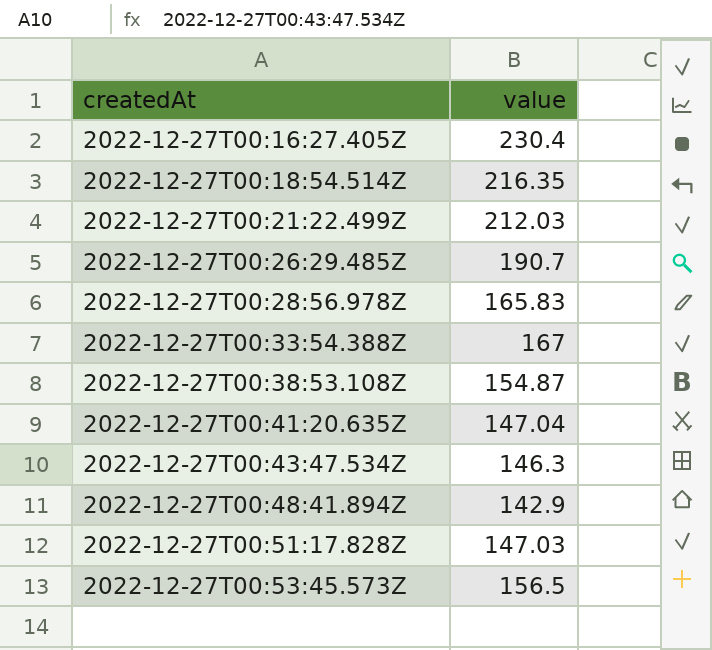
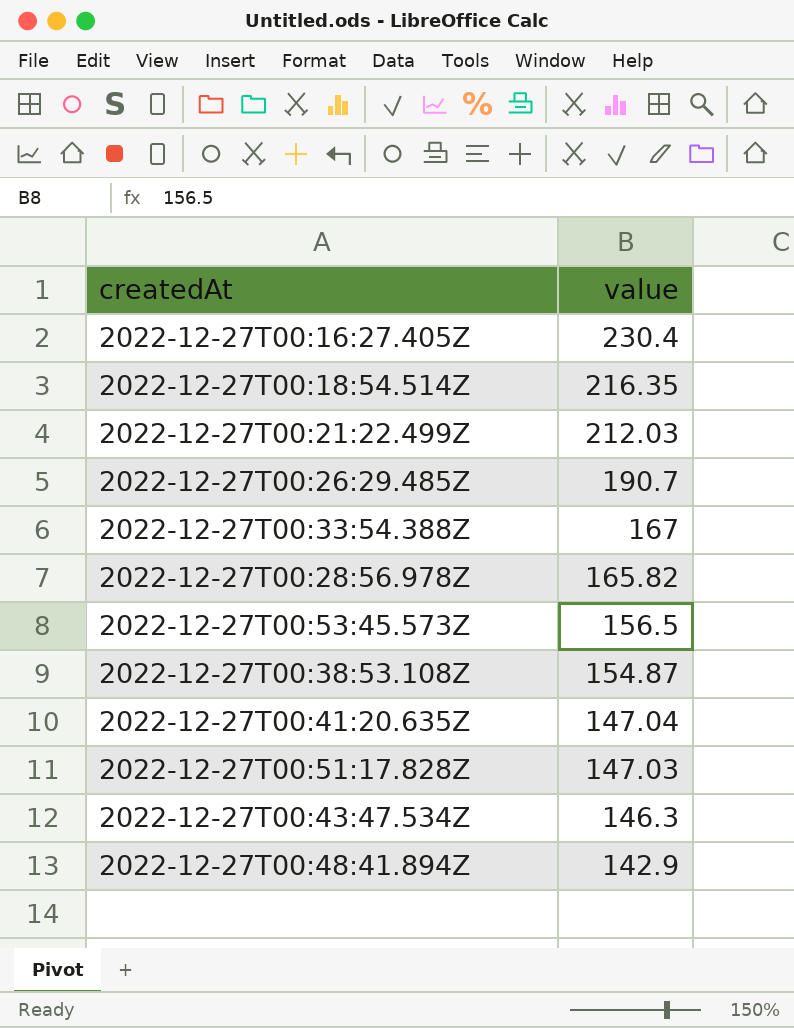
row order: createdAt ascending -> value descending
2022-12-27T00:28:56.978Z | value: 165.83 -> 165.82

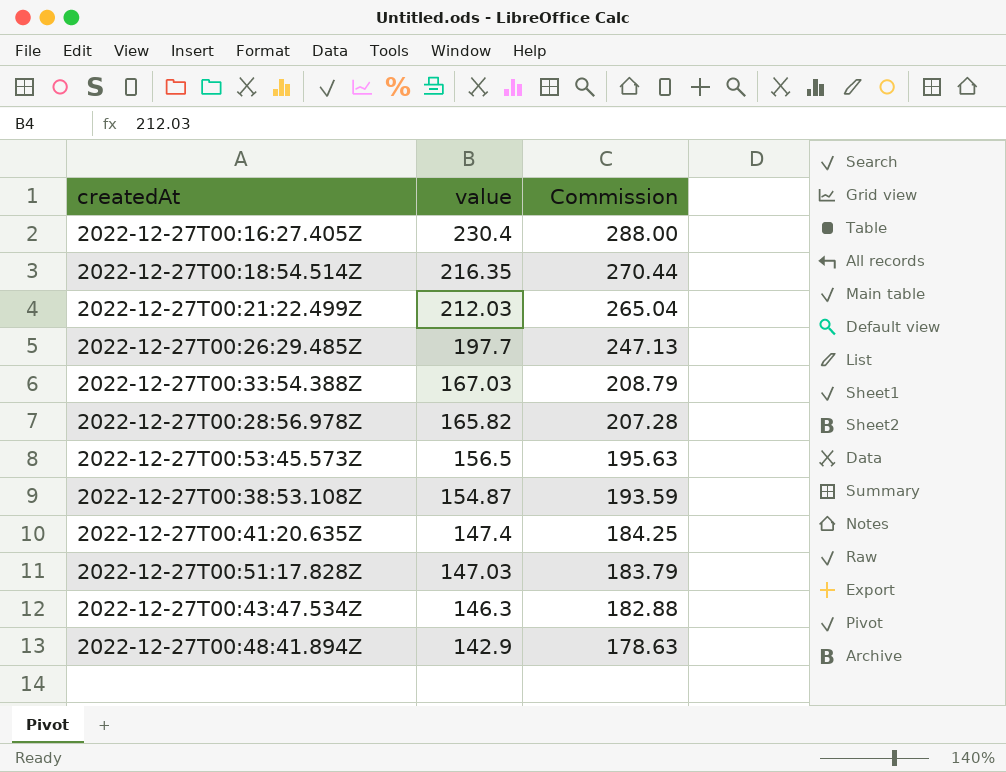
column Commission | formula: none -> [value] * 1.25
2022-12-27T00:26:29.485Z | value: 190.7 -> 197.7
2022-12-27T00:33:54.388Z | value: 167 -> 167.03
2022-12-27T00:41:20.635Z | value: 147.04 -> 147.4

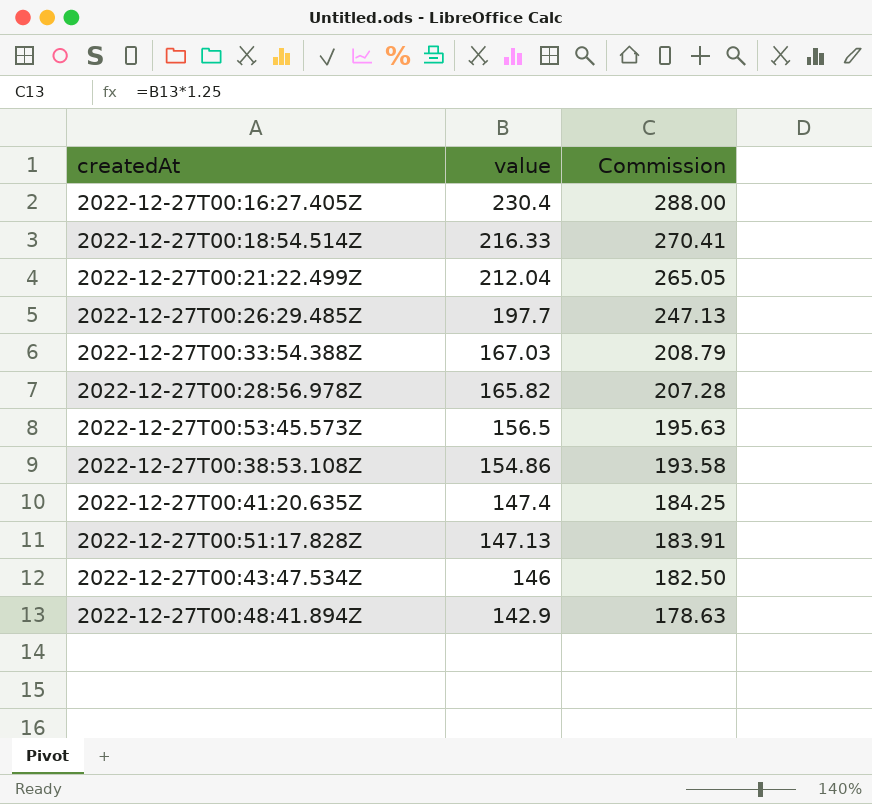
2022-12-27T00:18:54.514Z | value: 216.35 -> 216.33
2022-12-27T00:18:54.514Z | Commission: 270.44 -> 270.41
2022-12-27T00:21:22.499Z | value: 212.03 -> 212.04
2022-12-27T00:21:22.499Z | Commission: 265.04 -> 265.05
2022-12-27T00:38:53.108Z | value: 154.87 -> 154.86
2022-12-27T00:38:53.108Z | Commission: 193.59 -> 193.58
2022-12-27T00:51:17.828Z | value: 147.03 -> 147.13
2022-12-27T00:51:17.828Z | Commission: 183.79 -> 183.91
2022-12-27T00:43:47.534Z | value: 146.3 -> 146
2022-12-27T00:43:47.534Z | Commission: 182.88 -> 182.50

